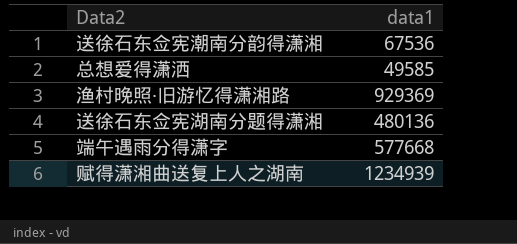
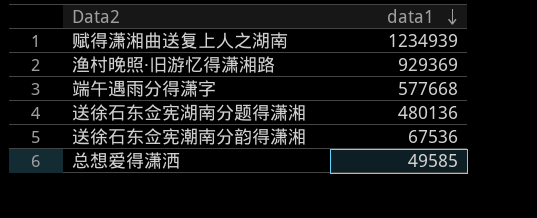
row order: none -> data1 descending

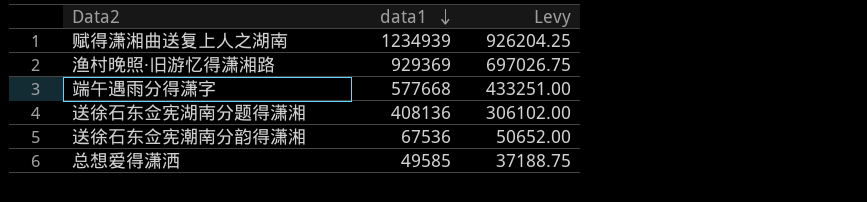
column Levy | formula: none -> [data1] * 0.75
送徐石东佥宪湖南分题得潇湘 | data1: 480136 -> 408136

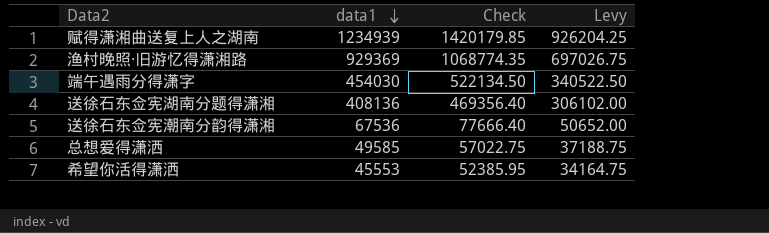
column Check | formula: none -> [data1] * 1.15
端午遇雨分得潇字 | data1: 577668 -> 454030
端午遇雨分得潇字 | Levy: 433251.00 -> 340522.50
row 希望你活得潇洒: none -> 45553 | 52385.95 | 34164.75

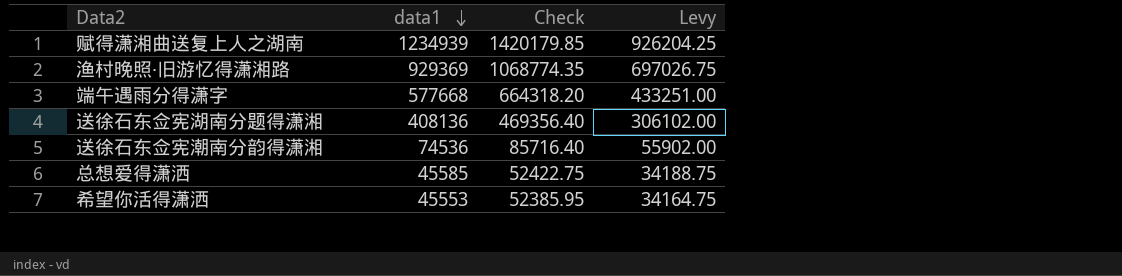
端午遇雨分得潇字 | data1: 454030 -> 577668
端午遇雨分得潇字 | Check: 522134.50 -> 664318.20
端午遇雨分得潇字 | Levy: 340522.50 -> 433251.00
送徐石东佥宪潮南分韵得潇湘 | data1: 67536 -> 74536
送徐石东佥宪潮南分韵得潇湘 | Check: 77666.40 -> 85716.40
送徐石东佥宪潮南分韵得潇湘 | Levy: 50652.00 -> 55902.00
总想爱得潇洒 | data1: 49585 -> 45585
总想爱得潇洒 | Check: 57022.75 -> 52422.75
总想爱得潇洒 | Levy: 37188.75 -> 34188.75

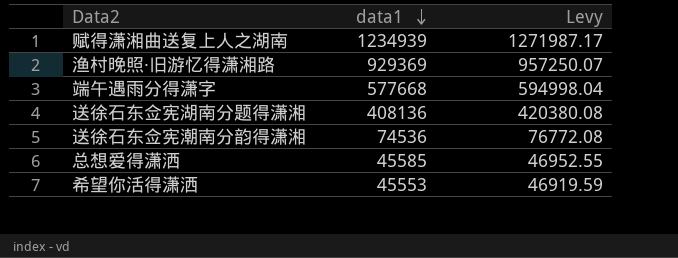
column Check | formula: [data1] * 1.15 -> none
column Levy | formula: [data1] * 0.75 -> [data1] * 1.03

